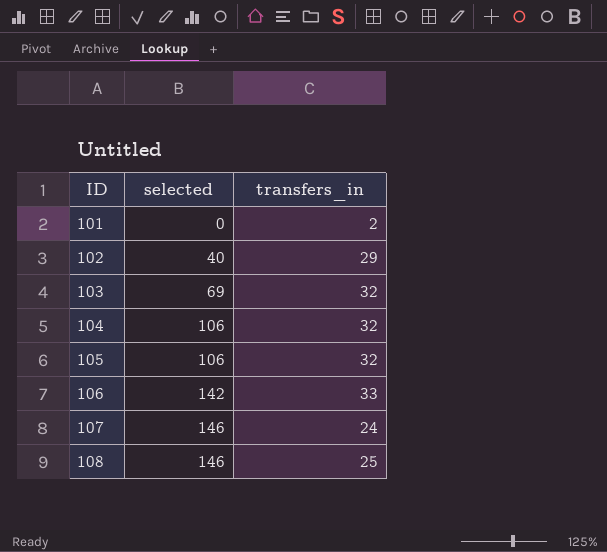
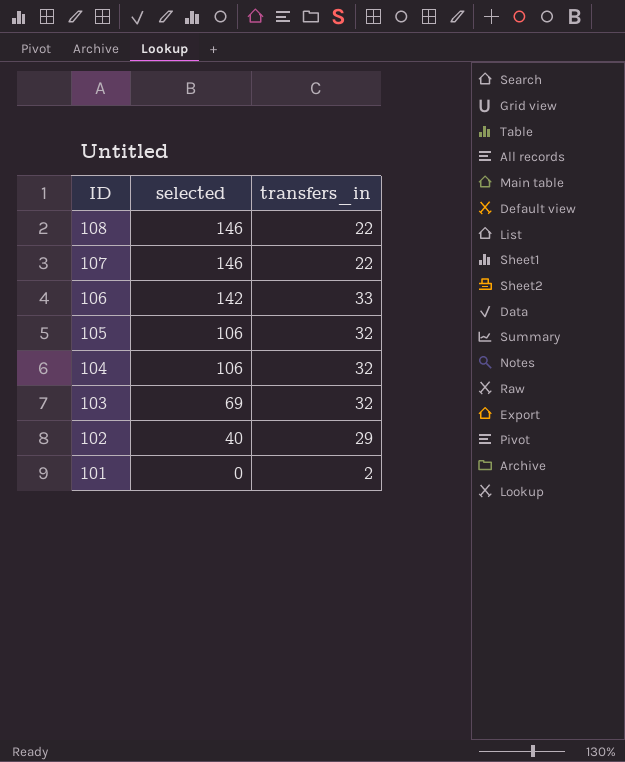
row order: ID ascending -> ID descending
108 | transfers_in: 25 -> 22
107 | transfers_in: 24 -> 22

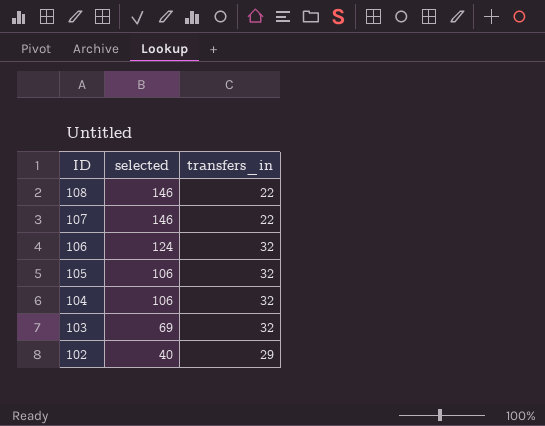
row 101: 0 | 2 -> none
106 | selected: 142 -> 124
106 | transfers_in: 33 -> 32

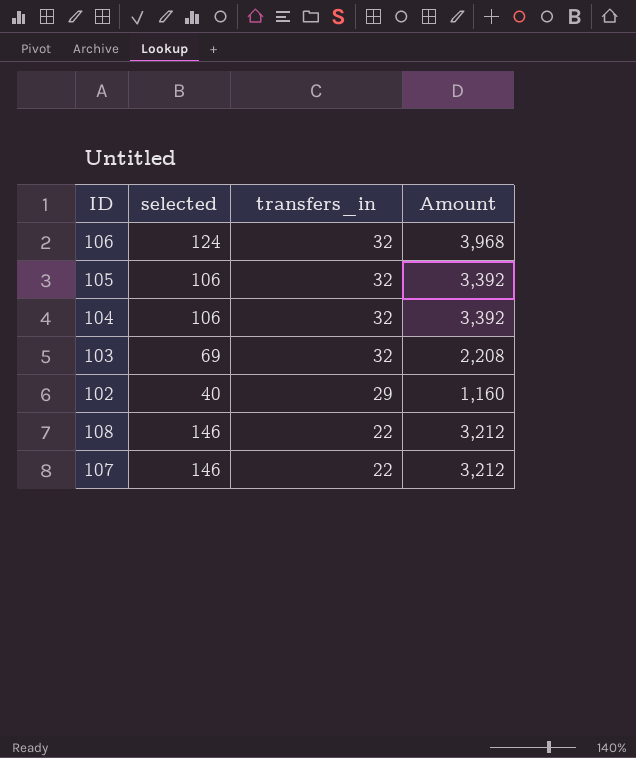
row order: ID descending -> transfers_in descending
column Amount | formula: none -> [selected] * [transfers_in]

